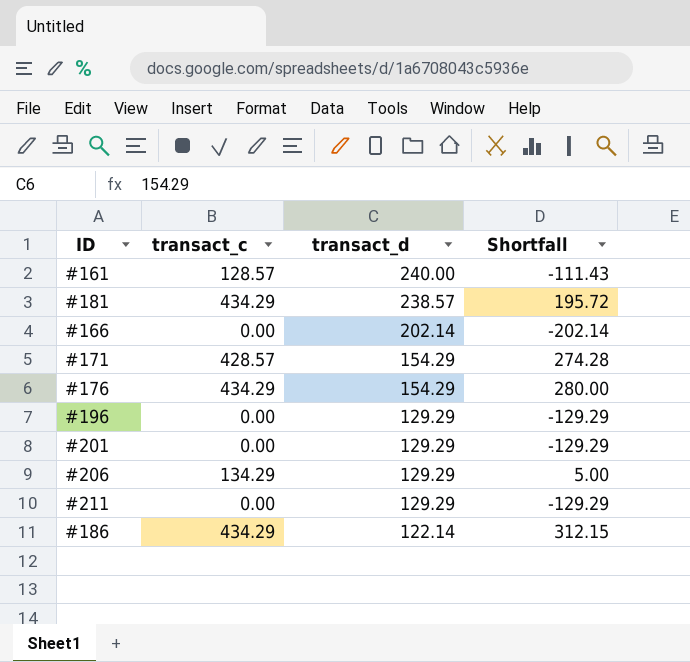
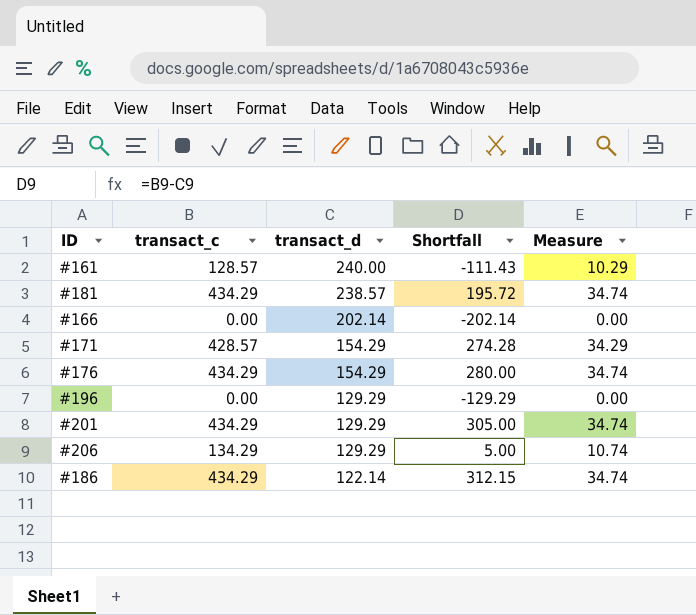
column Measure | formula: none -> [transact_c] * 0.08
row #211: 0.00 | 129.29 | -129.29 -> none
#201 | transact_c: 0.00 -> 434.29
#201 | Shortfall: -129.29 -> 305.00

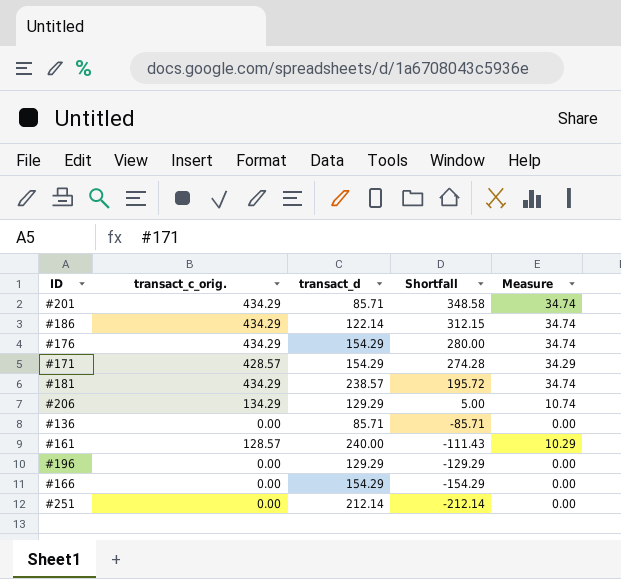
row order: transact_d descending -> Shortfall descending
column name: transact_c -> transact_c_orig.
#201 | transact_d: 129.29 -> 85.71
#201 | Shortfall: 305.00 -> 348.58
row #136: none -> 0.00 | 85.71 | -85.71 | 0.00
#166 | transact_d: 202.14 -> 154.29
#166 | Shortfall: -202.14 -> -154.29
row #251: none -> 0.00 | 212.14 | -212.14 | 0.00

